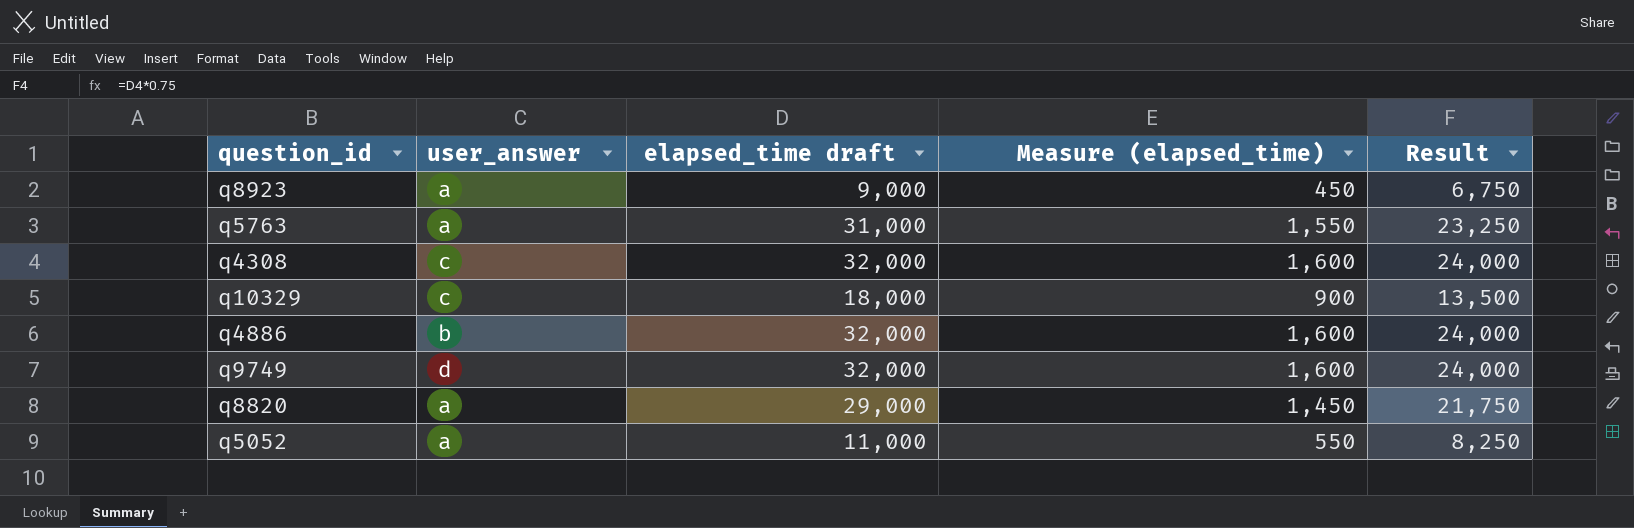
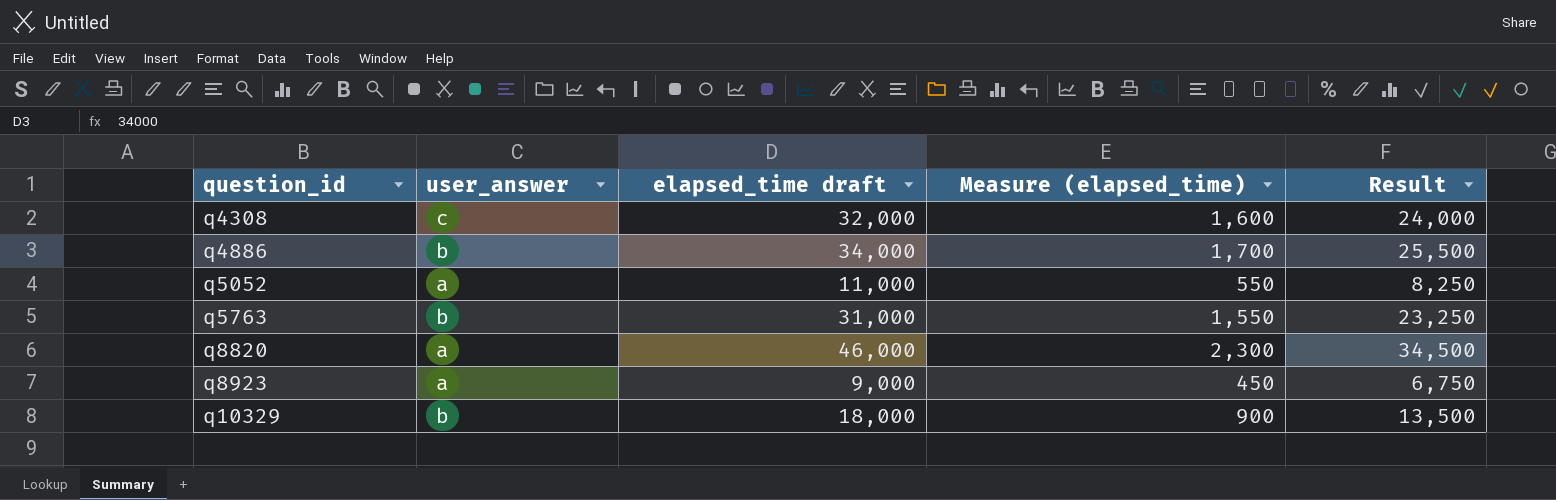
row order: none -> question_id ascending
row q9749: d | 32,000 | 1,600 | 24,000 -> none
q4886 | elapsed_time draft: 32,000 -> 34,000
q4886 | Measure (elapsed_time): 1,600 -> 1,700
q4886 | Result: 24,000 -> 25,500
q5763 | user_answer: a -> b
q8820 | elapsed_time draft: 29,000 -> 46,000
q8820 | Measure (elapsed_time): 1,450 -> 2,300
q8820 | Result: 21,750 -> 34,500
q10329 | user_answer: c -> b

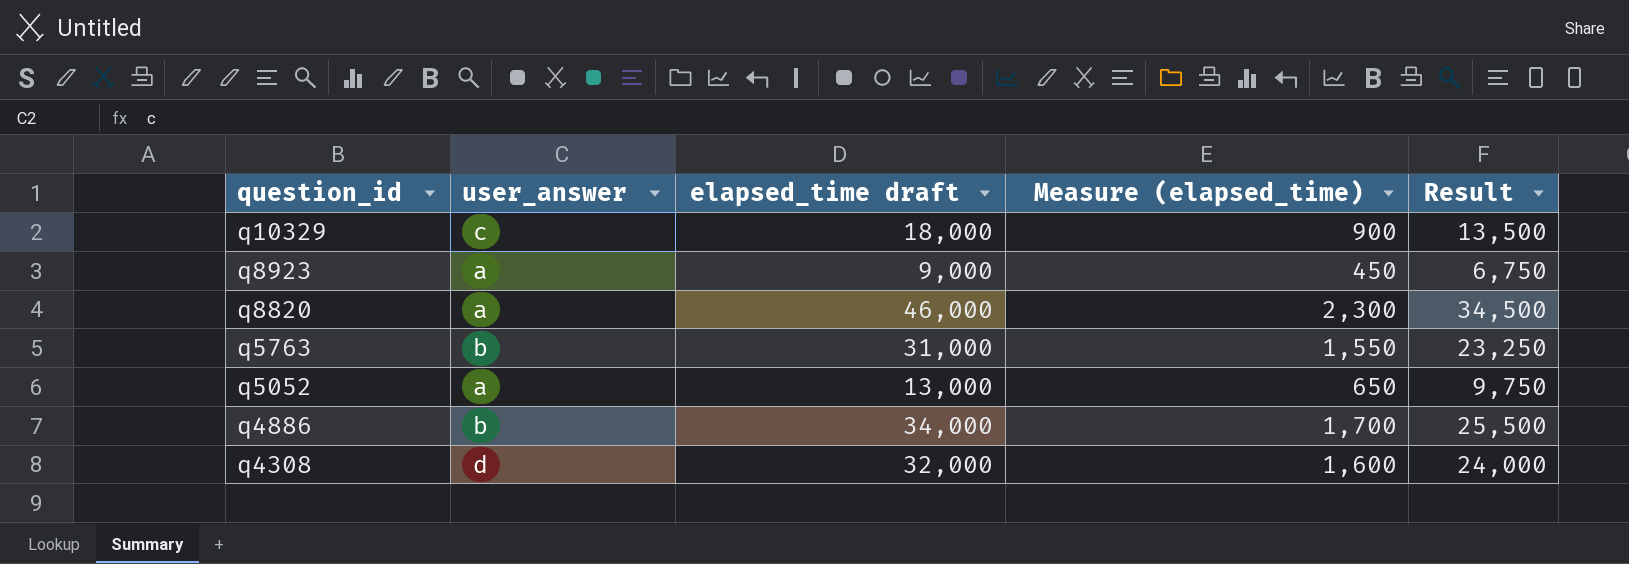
row order: question_id ascending -> question_id descending
q10329 | user_answer: b -> c
q5052 | elapsed_time draft: 11,000 -> 13,000
q5052 | Measure (elapsed_time): 550 -> 650
q5052 | Result: 8,250 -> 9,750
q4308 | user_answer: c -> d

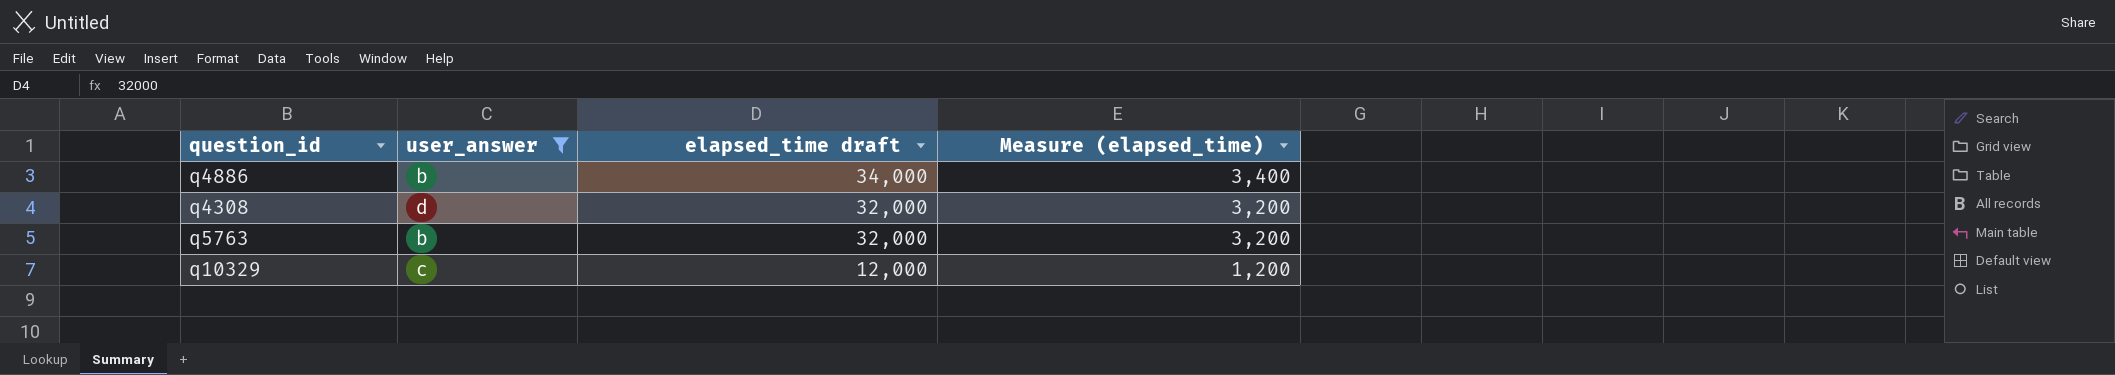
filter: none -> user_answer != a
row order: question_id descending -> elapsed_time draft descending
column Result | formula: [elapsed_time draft] * 0.75 -> none
column Measure (elapsed_time) | formula: [elapsed_time draft] * 0.05 -> [elapsed_time draft] * 0.1
q5763 | elapsed_time draft: 31,000 -> 32,000
q10329 | elapsed_time draft: 18,000 -> 12,000

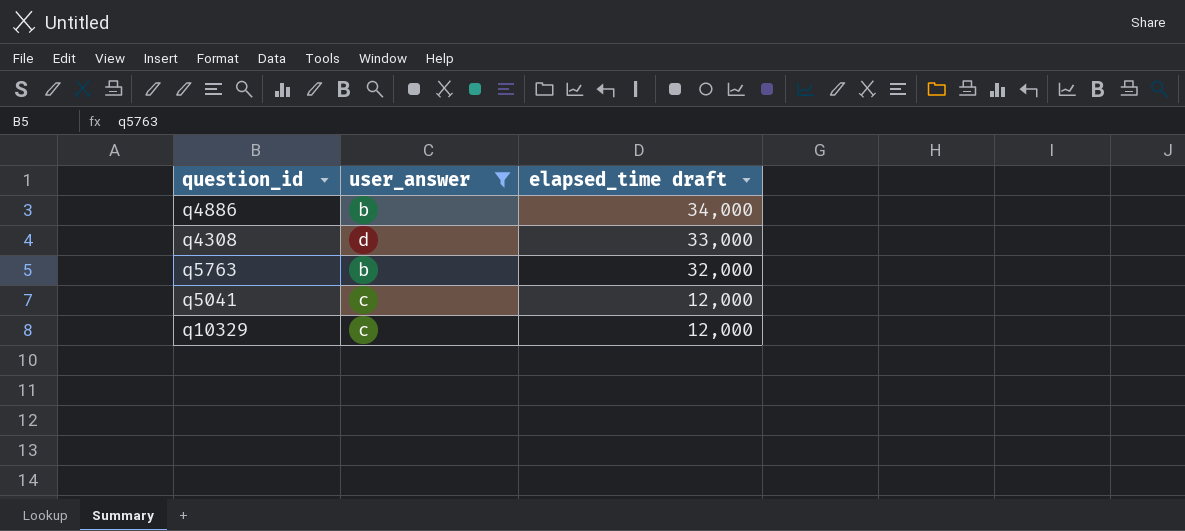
column Measure (elapsed_time) | formula: [elapsed_time draft] * 0.1 -> none
q4308 | elapsed_time draft: 32,000 -> 33,000
row q5041: none -> c | 12,000

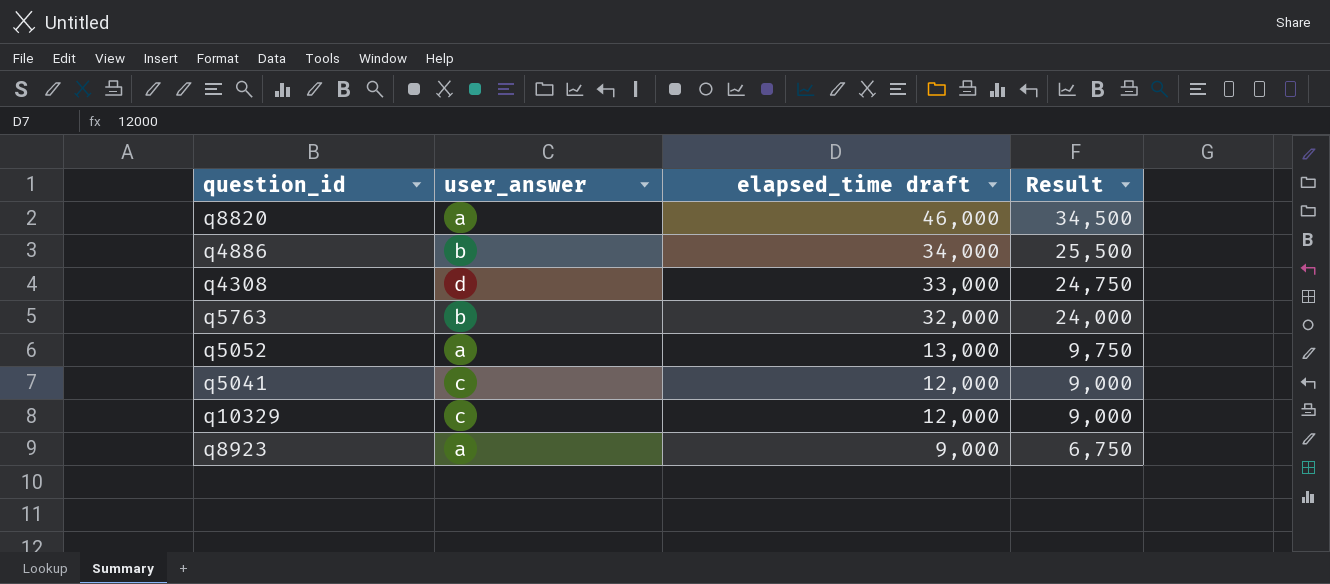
filter: user_answer != a -> none
column Result | formula: none -> [elapsed_time draft] * 0.75

